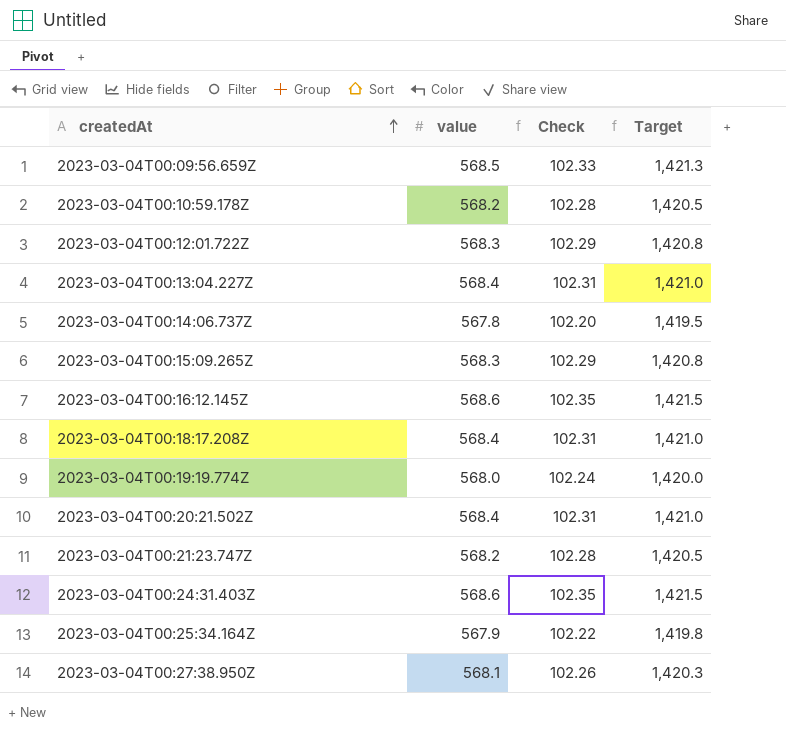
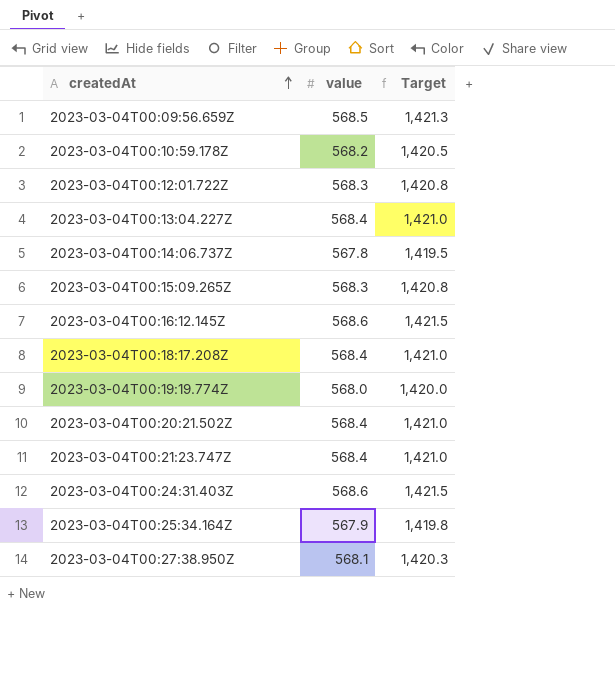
column Check | formula: [value] * 0.18 -> none
2023-03-04T00:21:23.747Z | value: 568.2 -> 568.4
2023-03-04T00:21:23.747Z | Target: 1,420.5 -> 1,421.0

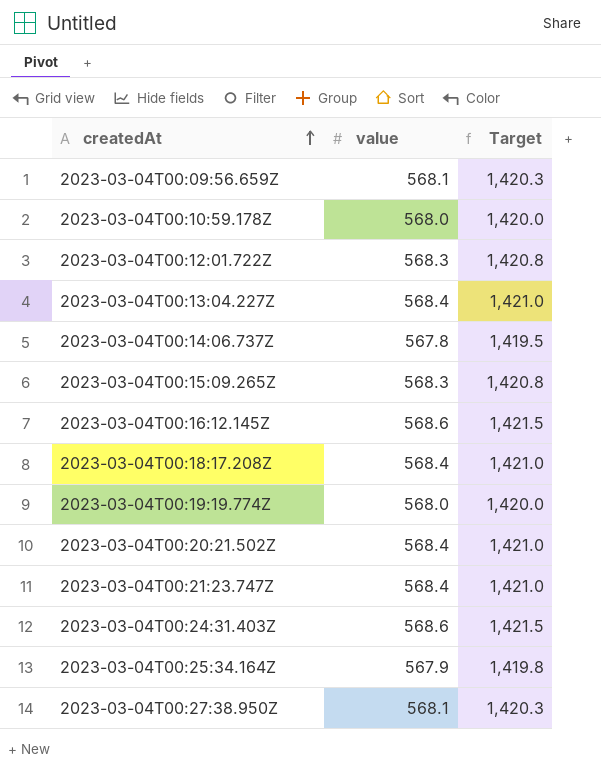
2023-03-04T00:09:56.659Z | value: 568.5 -> 568.1
2023-03-04T00:09:56.659Z | Target: 1,421.3 -> 1,420.3
2023-03-04T00:10:59.178Z | value: 568.2 -> 568.0
2023-03-04T00:10:59.178Z | Target: 1,420.5 -> 1,420.0

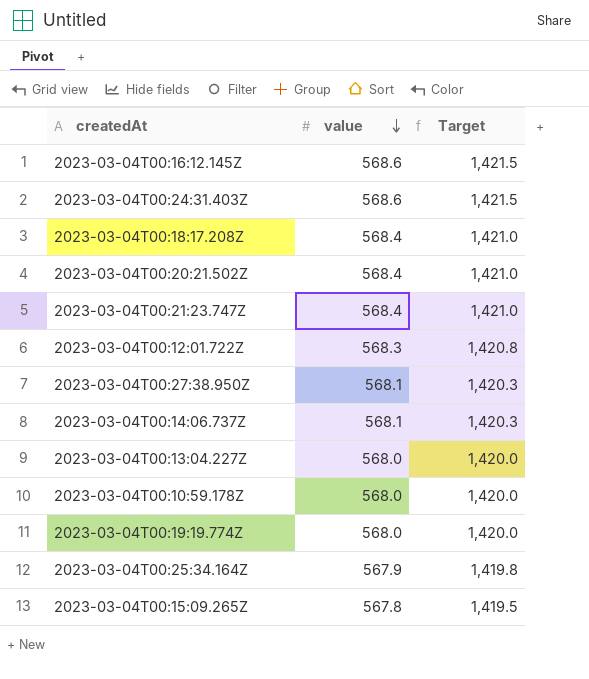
row order: createdAt ascending -> value descending
row 2023-03-04T00:09:56.659Z: 568.1 | 1,420.3 -> none
2023-03-04T00:14:06.737Z | value: 567.8 -> 568.1
2023-03-04T00:14:06.737Z | Target: 1,419.5 -> 1,420.3
2023-03-04T00:13:04.227Z | value: 568.4 -> 568.0
2023-03-04T00:13:04.227Z | Target: 1,421.0 -> 1,420.0
2023-03-04T00:15:09.265Z | value: 568.3 -> 567.8
2023-03-04T00:15:09.265Z | Target: 1,420.8 -> 1,419.5

